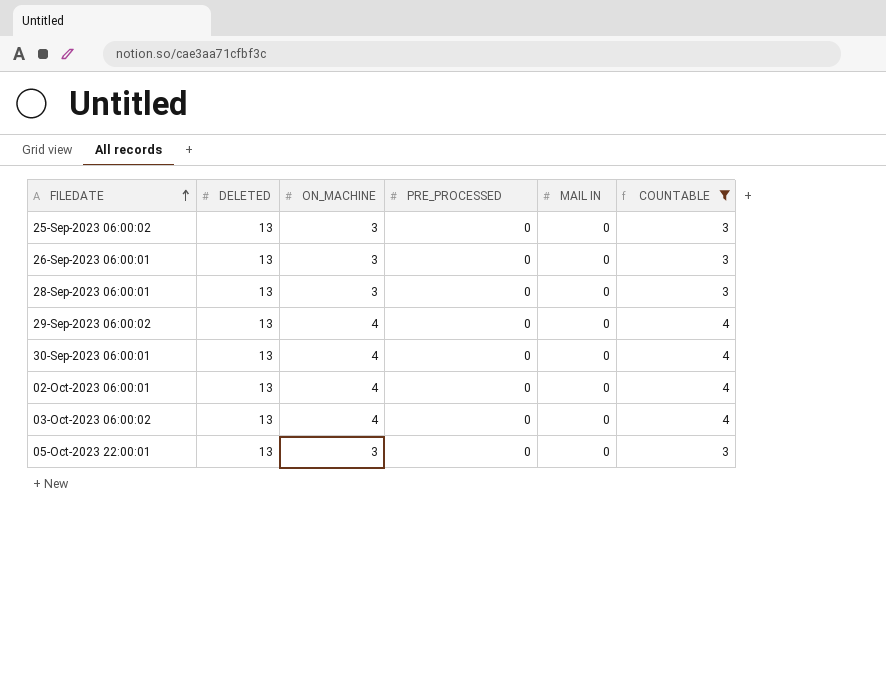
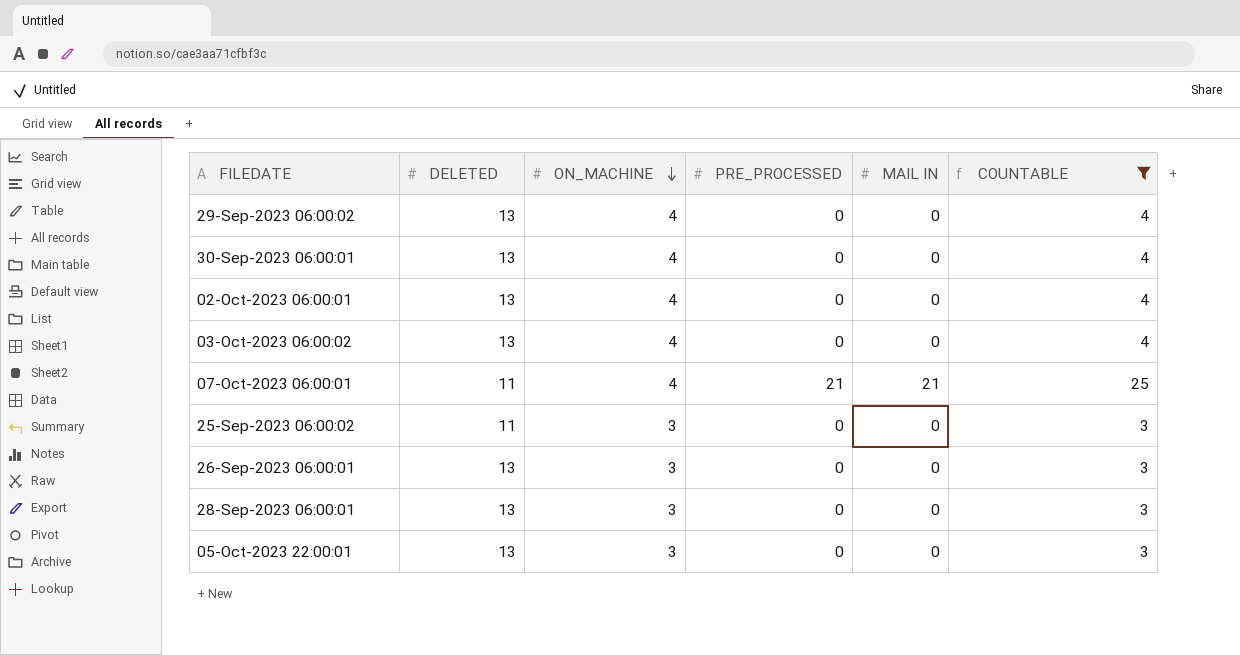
row order: FILEDATE ascending -> ON_MACHINE descending
row 07-Oct-2023 06:00:01: none -> 11 | 4 | 21 | 21 | 25
25-Sep-2023 06:00:02 | DELETED: 13 -> 11

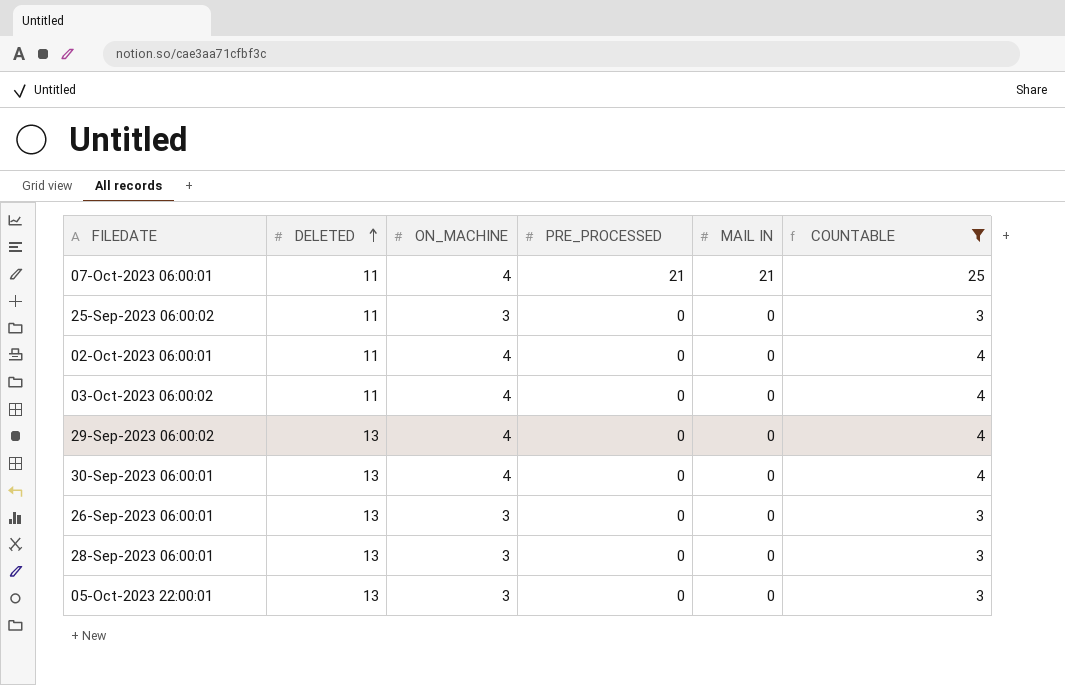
row order: ON_MACHINE descending -> DELETED ascending
02-Oct-2023 06:00:01 | DELETED: 13 -> 11
03-Oct-2023 06:00:02 | DELETED: 13 -> 11

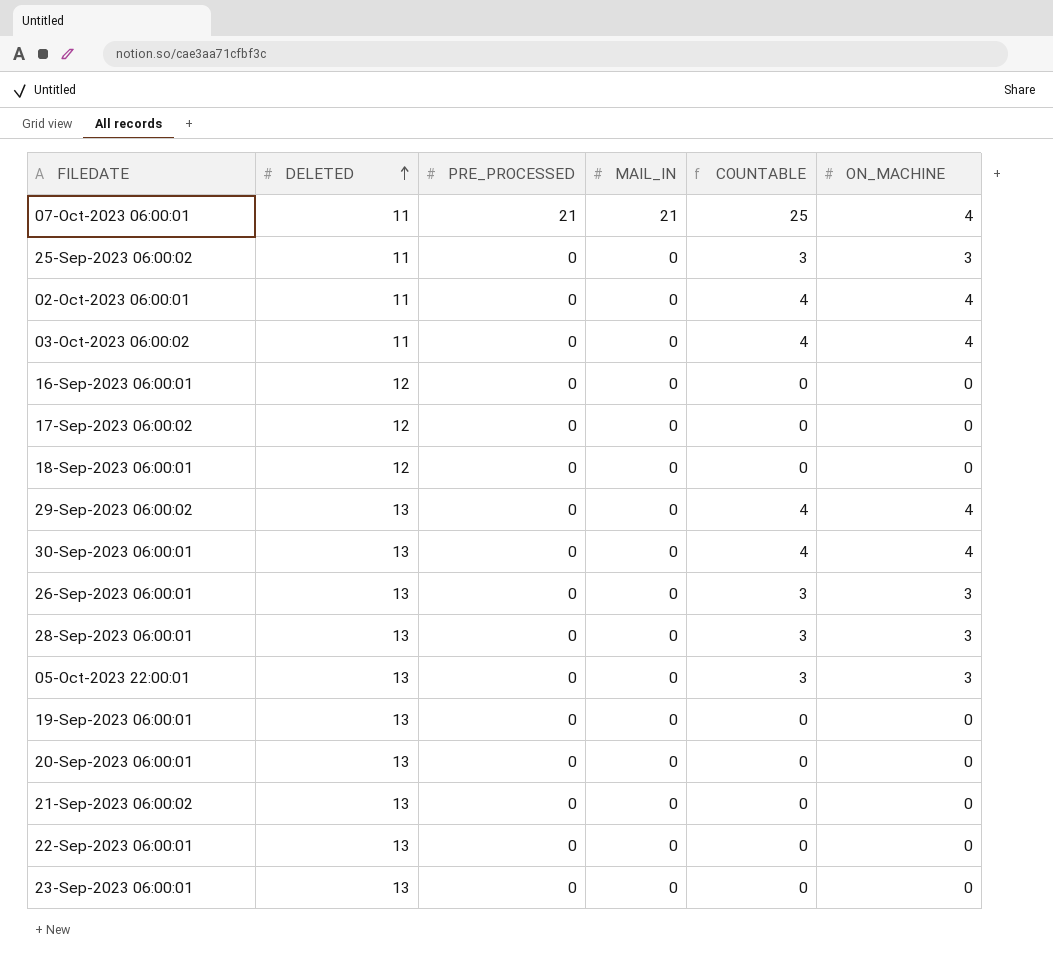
filter: COUNTABLE != 0 -> none
column name: MAIL IN -> MAIL_IN
column ON_MACHINE | position: 3 -> 6

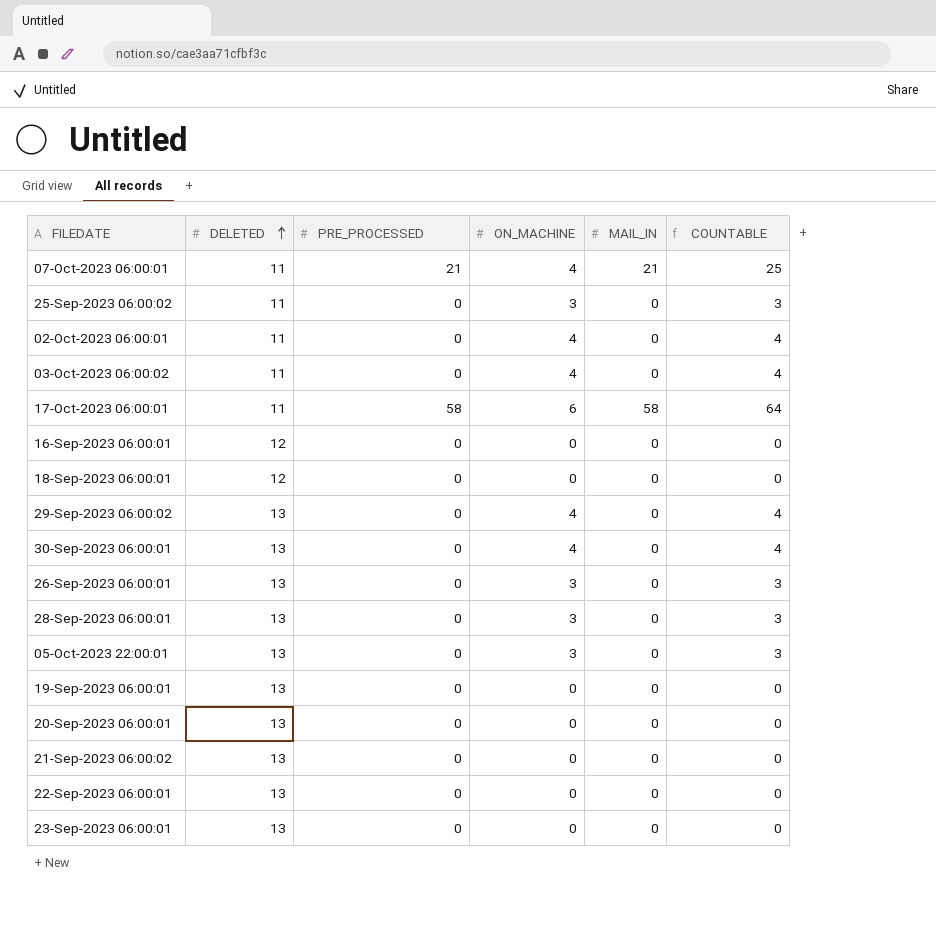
column ON_MACHINE | position: 6 -> 4
row 17-Sep-2023 06:00:02: 12 | 0 | 0 | 0 | 0 -> none
row 17-Oct-2023 06:00:01: none -> 11 | 58 | 6 | 58 | 64

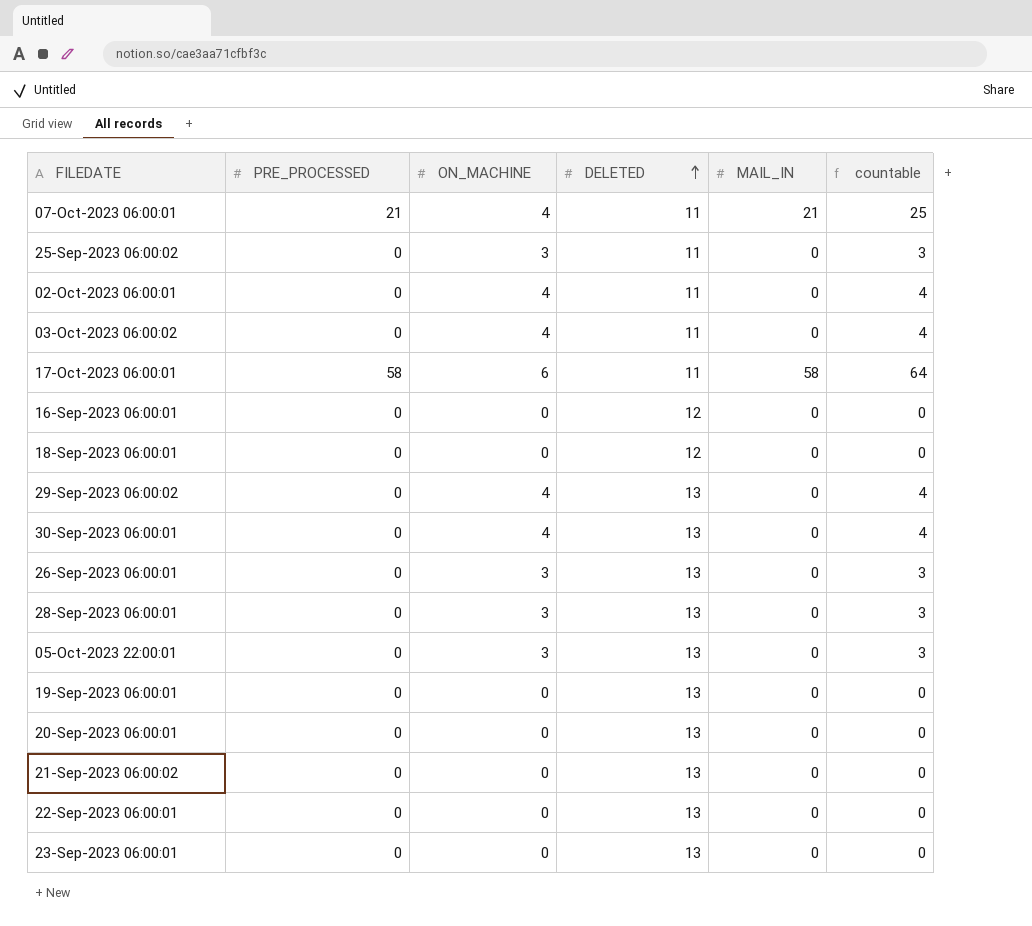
column DELETED | position: 2 -> 4
column name: COUNTABLE -> countable

